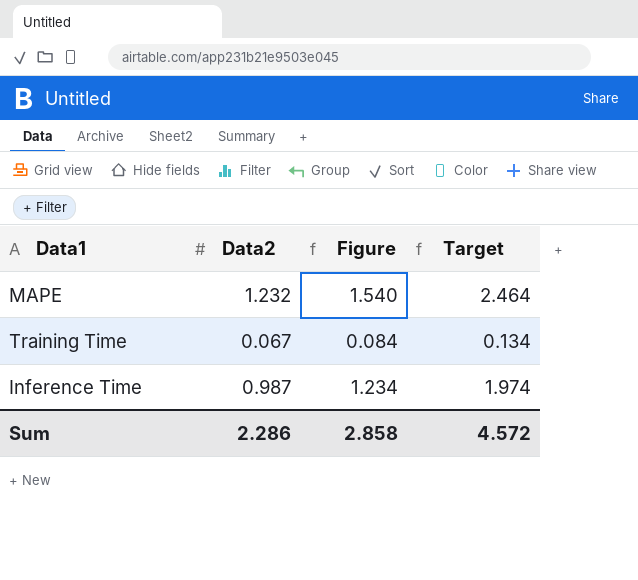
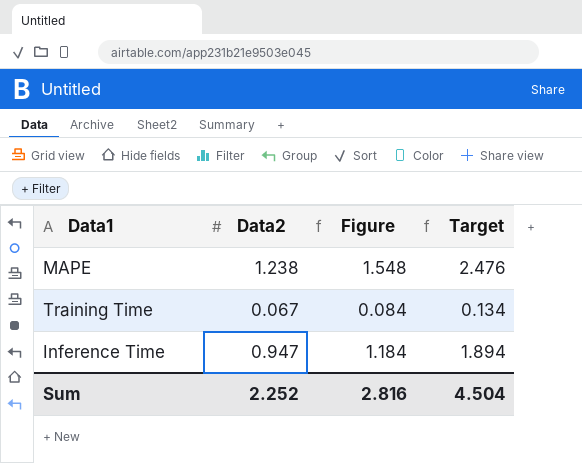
MAPE | Data2: 1.232 -> 1.238
MAPE | Figure: 1.540 -> 1.548
MAPE | Target: 2.464 -> 2.476
Inference Time | Data2: 0.987 -> 0.947
Inference Time | Figure: 1.234 -> 1.184
Inference Time | Target: 1.974 -> 1.894
Sum | Data2: 2.286 -> 2.252
Sum | Figure: 2.858 -> 2.816
Sum | Target: 4.572 -> 4.504

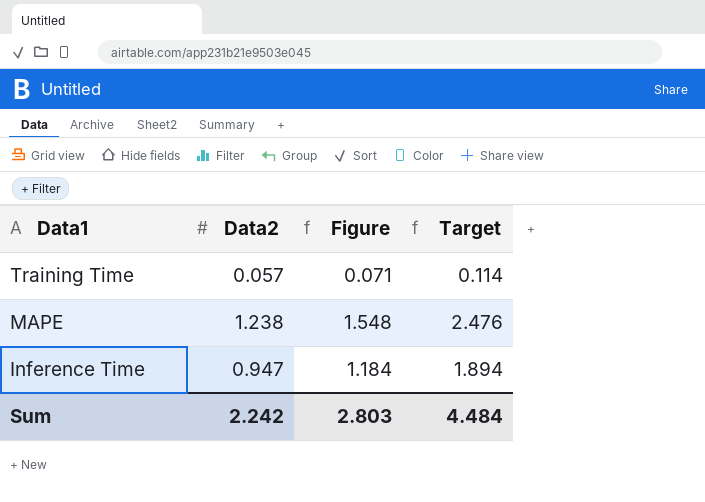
row order: none -> Data1 descending
Training Time | Data2: 0.067 -> 0.057
Training Time | Figure: 0.084 -> 0.071
Training Time | Target: 0.134 -> 0.114
Sum | Data2: 2.252 -> 2.242
Sum | Figure: 2.816 -> 2.803
Sum | Target: 4.504 -> 4.484

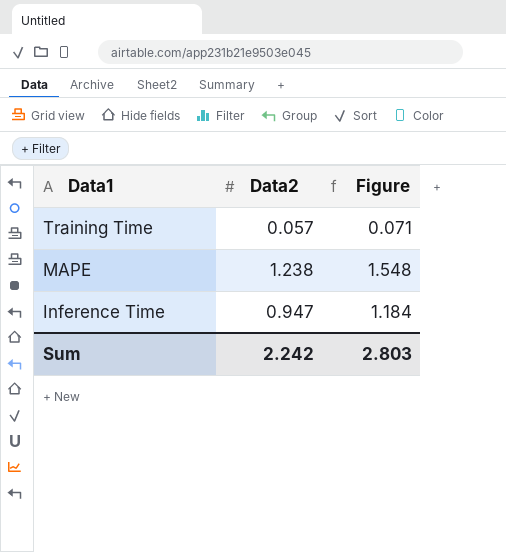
column Target | formula: [Data2] * 2 -> none

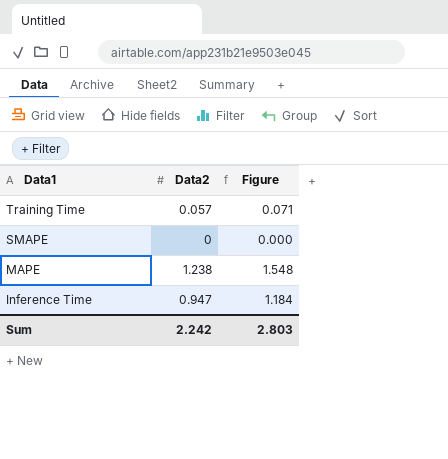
row SMAPE: none -> 0 | 0.000

